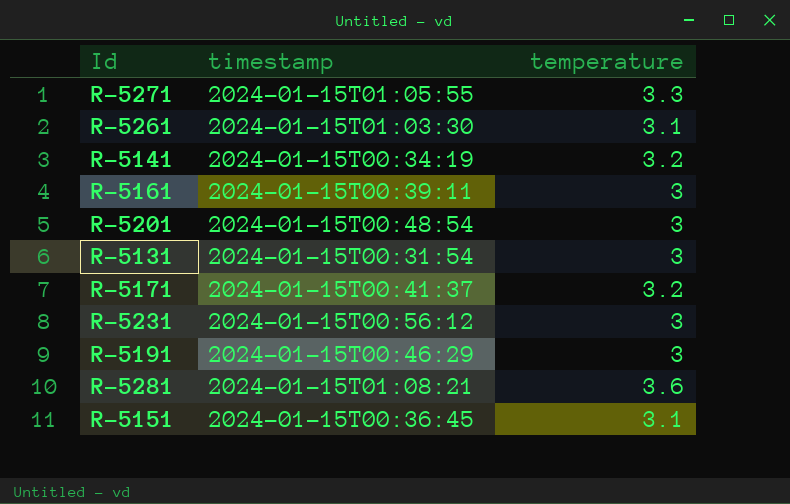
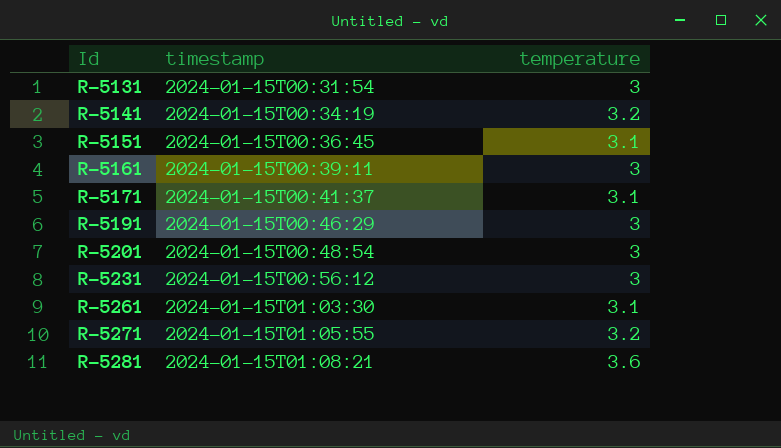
row order: none -> Id ascending
R-5171 | temperature: 3.2 -> 3.1
R-5271 | temperature: 3.3 -> 3.2

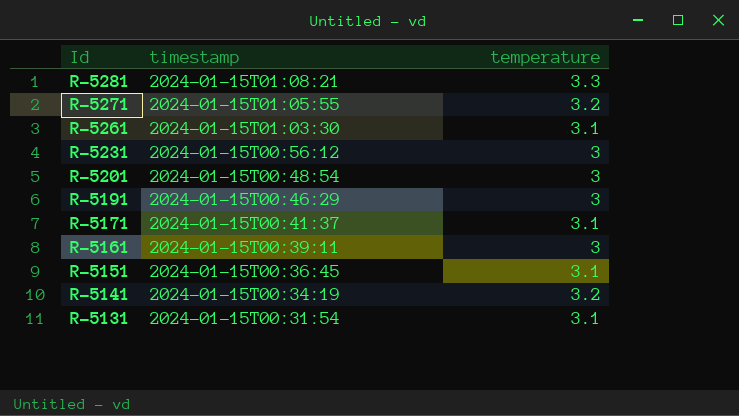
row order: Id ascending -> Id descending
R-5281 | temperature: 3.6 -> 3.3
R-5131 | temperature: 3 -> 3.1

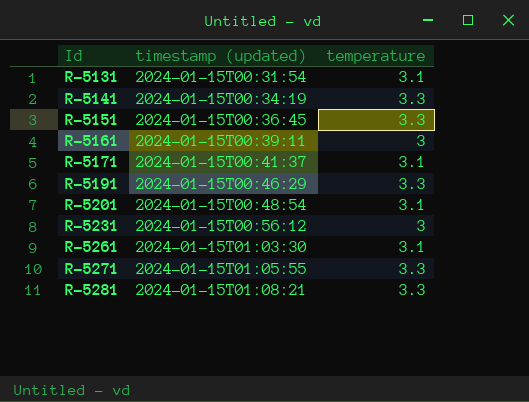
row order: Id descending -> Id ascending
column name: timestamp -> timestamp (updated)
R-5141 | temperature: 3.2 -> 3.3
R-5151 | temperature: 3.1 -> 3.3
R-5191 | temperature: 3 -> 3.3
R-5201 | temperature: 3 -> 3.1
R-5271 | temperature: 3.2 -> 3.3

